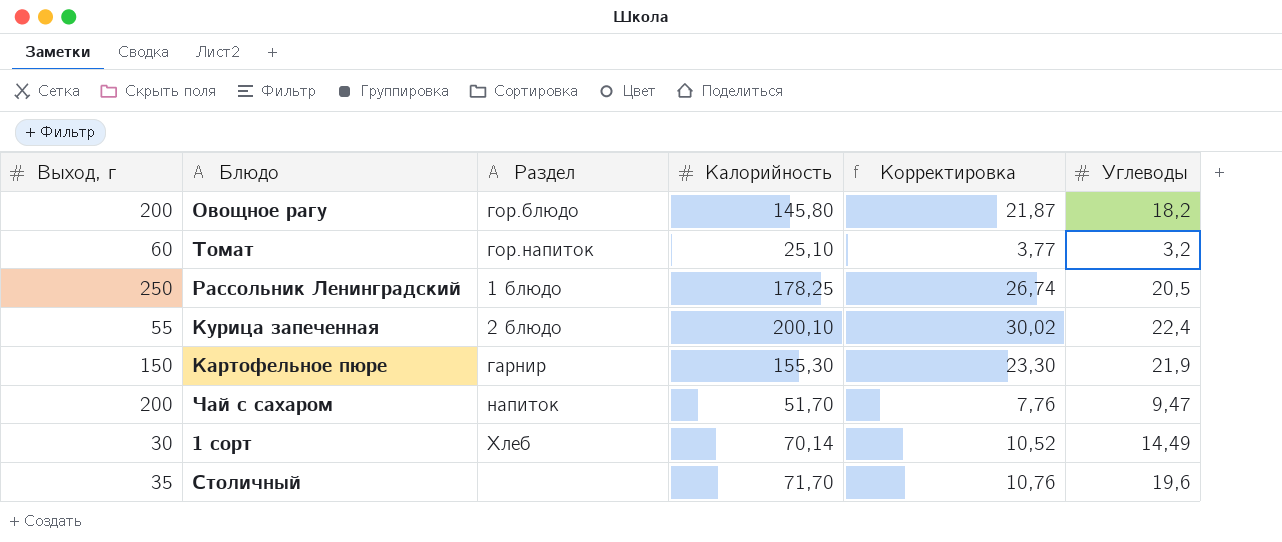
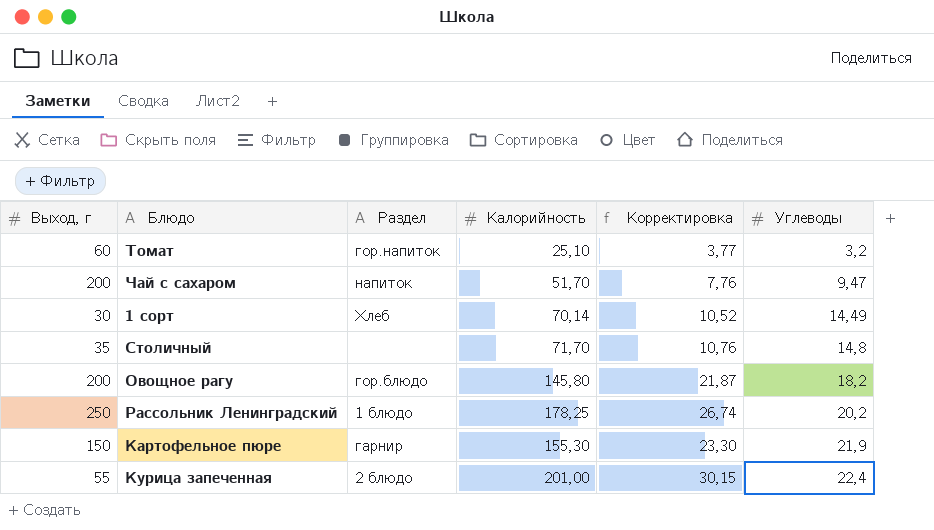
row order: none -> Углеводы ascending
Столичный | Углеводы: 19,6 -> 14,8
Рассольник Ленинградский | Углеводы: 20,5 -> 20,2
Курица запеченная | Калорийность: 200,10 -> 201,00
Курица запеченная | Корректировка: 30,02 -> 30,15

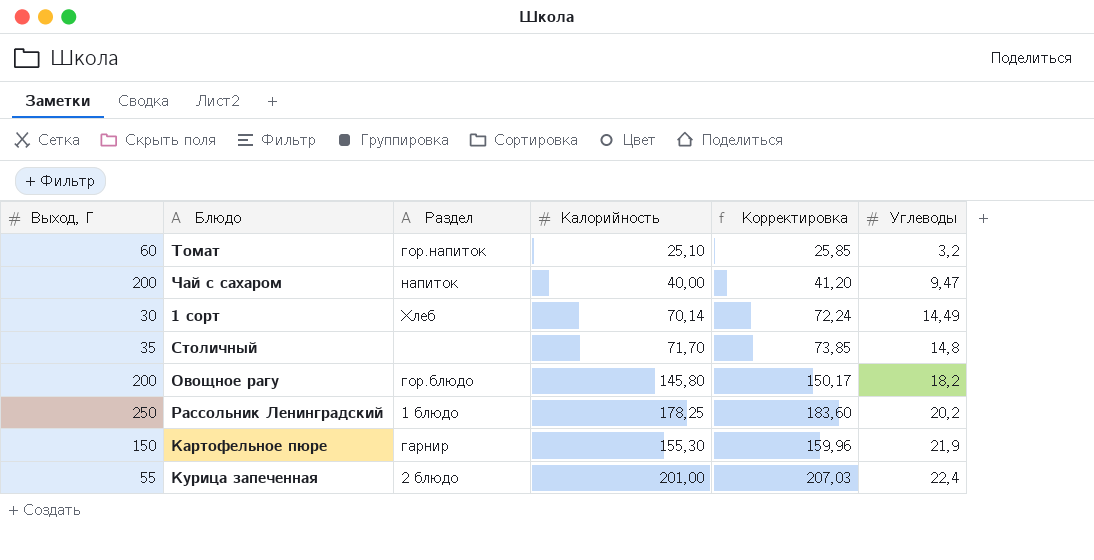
column name: Выход, г -> Выход, Г
column Корректировка | formula: [Калорийность] * 0,15 -> [Калорийность] * 1,03
Чай с сахаром | Калорийность: 51,70 -> 40,00

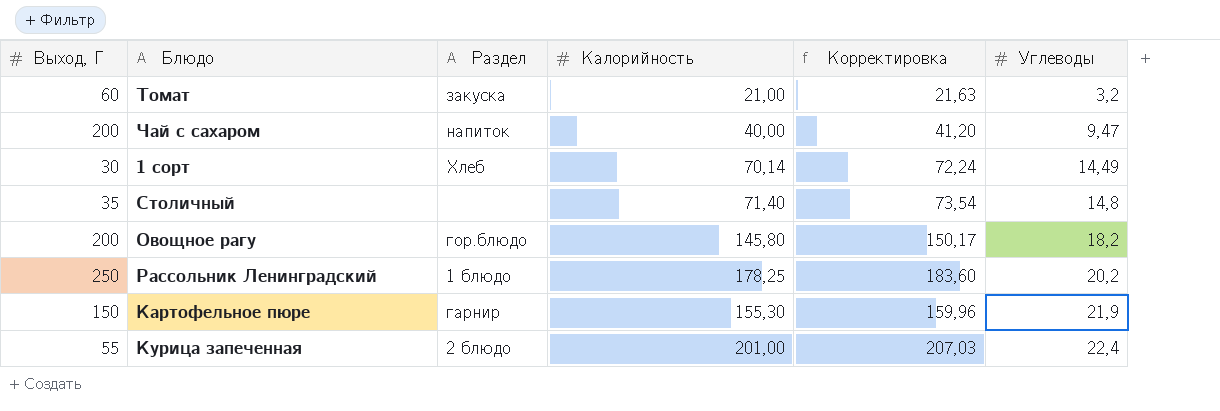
Томат | Раздел: гор.напиток -> закуска
Томат | Калорийность: 25,10 -> 21,00
Томат | Корректировка: 25,85 -> 21,63
Столичный | Калорийность: 71,70 -> 71,40
Столичный | Корректировка: 73,85 -> 73,54

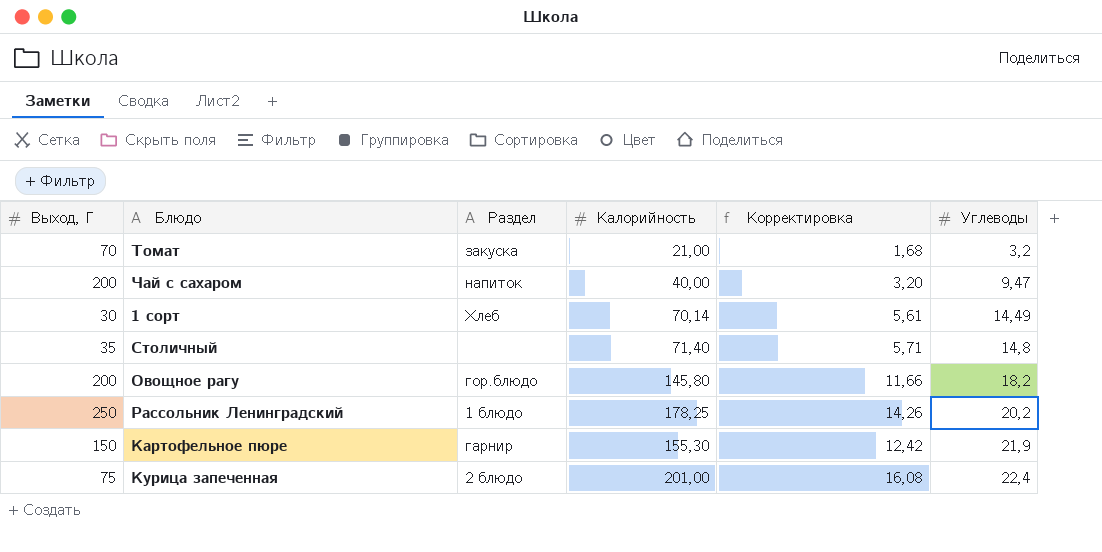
column Корректировка | formula: [Калорийность] * 1,03 -> [Калорийность] * 0,08
Томат | Выход, Г: 60 -> 70
Курица запеченная | Выход, Г: 55 -> 75

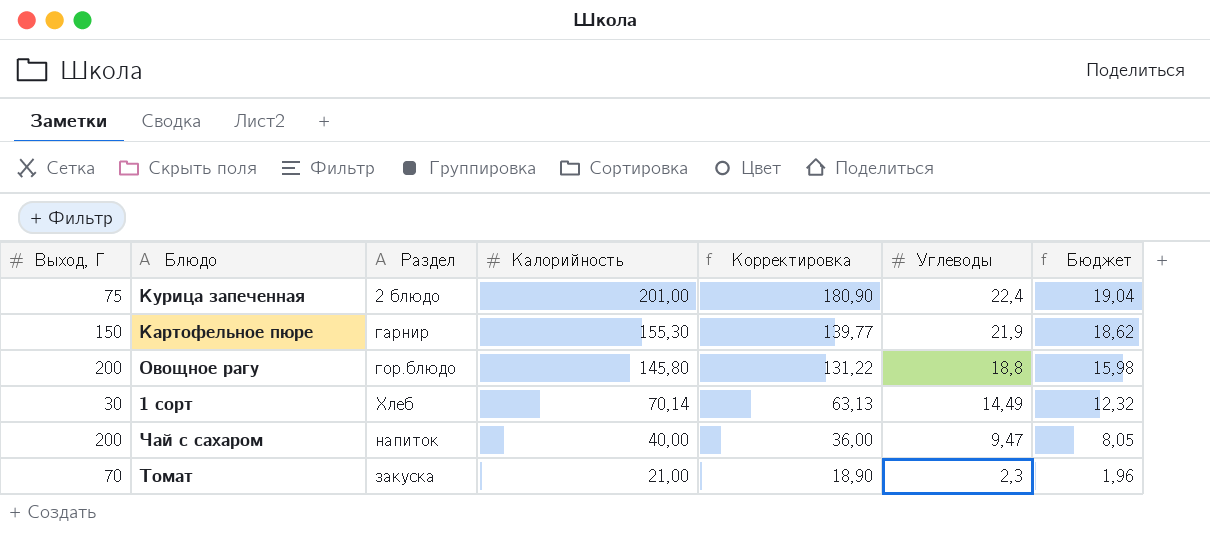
row order: Углеводы ascending -> Калорийность descending
column Корректировка | formula: [Калорийность] * 0,08 -> [Калорийность] * 0,9
column Бюджет | formula: none -> [Углеводы] * 0,85
row Столичный: 35 | none | 71,40 | 5,71 | 14,8 -> none
row Рассольник Ленинградский: 250 | 1 блюдо | 178,25 | 14,26 | 20,2 -> none
Овощное рагу | Углеводы: 18,2 -> 18,8
Томат | Углеводы: 3,2 -> 2,3

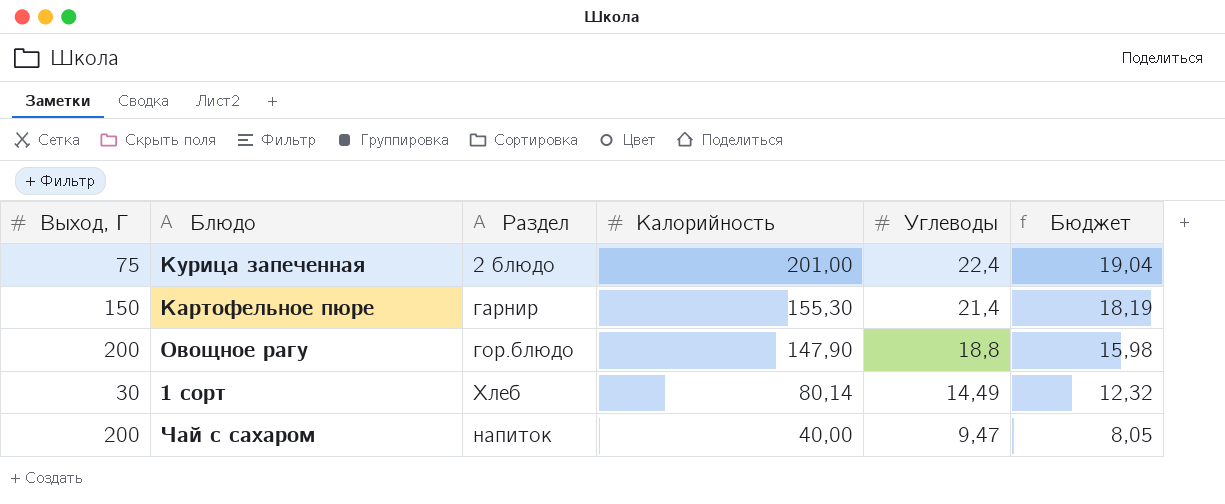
column Корректировка | formula: [Калорийность] * 0,9 -> none
row Томат: 70 | закуска | 21,00 | 18,90 | 2,3 | 1,96 -> none
Картофельное пюре | Углеводы: 21,9 -> 21,4
Картофельное пюре | Бюджет: 18,62 -> 18,19
Овощное рагу | Калорийность: 145,80 -> 147,90
1 сорт | Калорийность: 70,14 -> 80,14

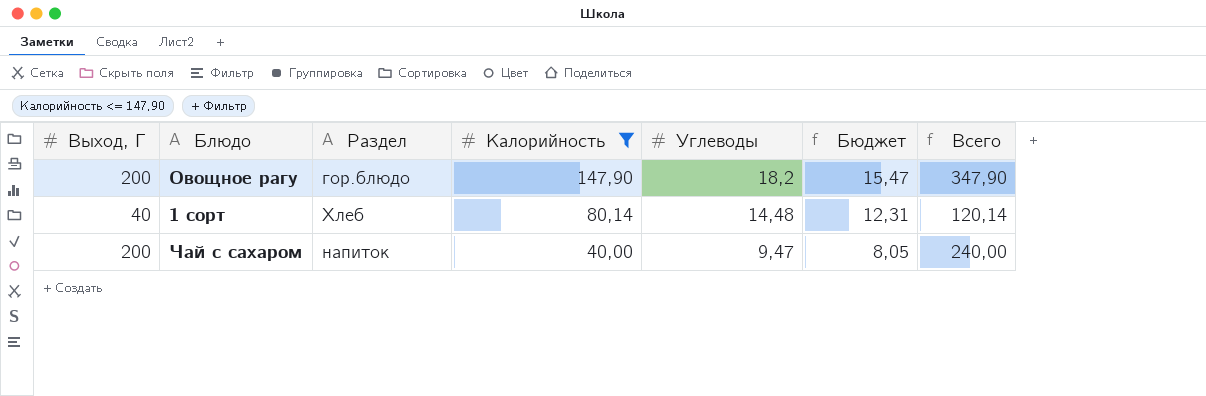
filter: none -> Калорийность <= 147,90
column Всего | formula: none -> [Выход, Г] + [Калорийность]
Овощное рагу | Углеводы: 18,8 -> 18,2
Овощное рагу | Бюджет: 15,98 -> 15,47
1 сорт | Выход, Г: 30 -> 40
1 сорт | Углеводы: 14,49 -> 14,48
1 сорт | Бюджет: 12,32 -> 12,31

